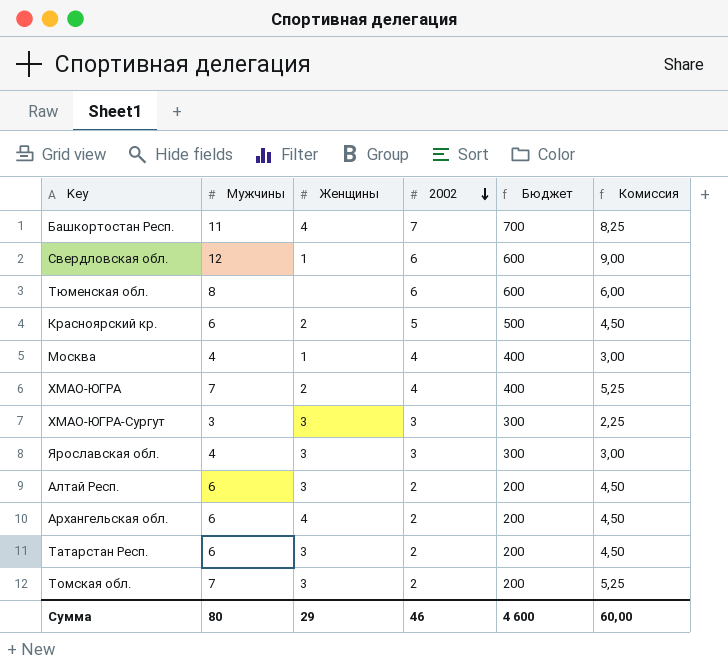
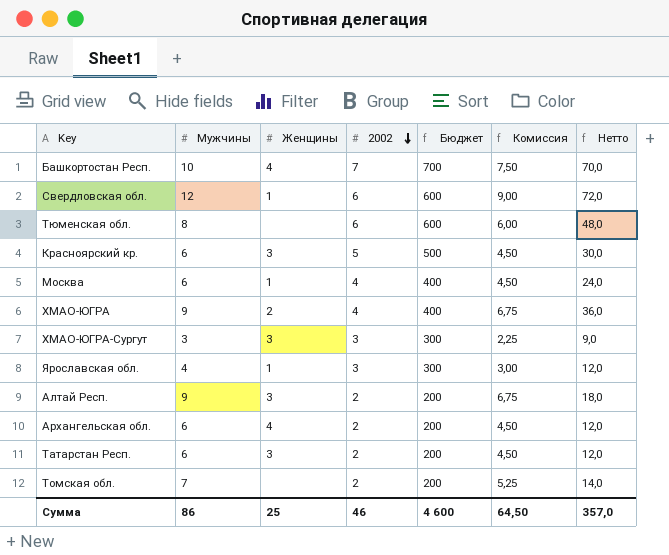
column Нетто | formula: none -> [Мужчины] * [2002]
Башкортостан Респ. | Мужчины: 11 -> 10
Башкортостан Респ. | Комиссия: 8,25 -> 7,50
Красноярский кр. | Женщины: 2 -> 3
Москва | Мужчины: 4 -> 6
Москва | Комиссия: 3,00 -> 4,50
ХМАО-ЮГРА | Мужчины: 7 -> 9
ХМАО-ЮГРА | Комиссия: 5,25 -> 6,75
Ярославская обл. | Женщины: 3 -> 1
Алтай Респ. | Мужчины: 6 -> 9
Алтай Респ. | Комиссия: 4,50 -> 6,75
Томская обл. | Женщины: 3 -> none
Сумма | Мужчины: 80 -> 86
Сумма | Женщины: 29 -> 25
Сумма | Комиссия: 60,00 -> 64,50

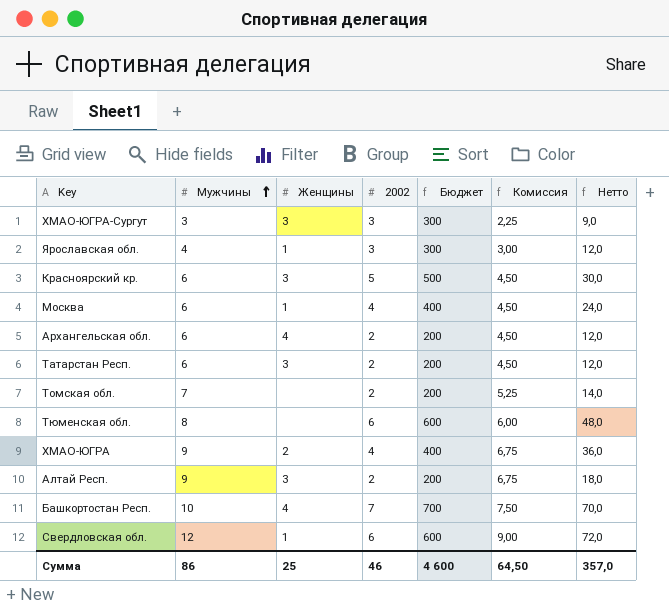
row order: 2002 descending -> Мужчины ascending

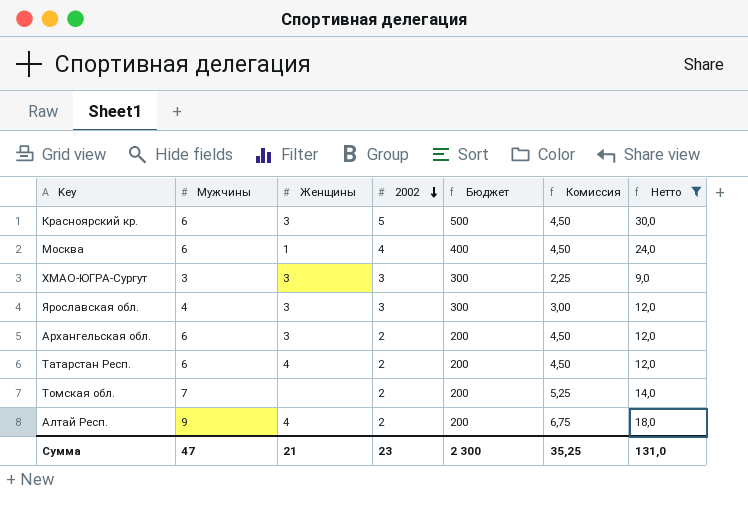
filter: none -> Нетто <= 30,0
row order: Мужчины ascending -> 2002 descending
Ярославская обл. | Женщины: 1 -> 3
Архангельская обл. | Женщины: 4 -> 3
Татарстан Респ. | Женщины: 3 -> 4
Алтай Респ. | Женщины: 3 -> 4
Сумма | Мужчины: 86 -> 47
Сумма | Женщины: 25 -> 21
Сумма | 2002: 46 -> 23
Сумма | Бюджет: 4 600 -> 2 300
Сумма | Комиссия: 64,50 -> 35,25
Сумма | Нетто: 357,0 -> 131,0

